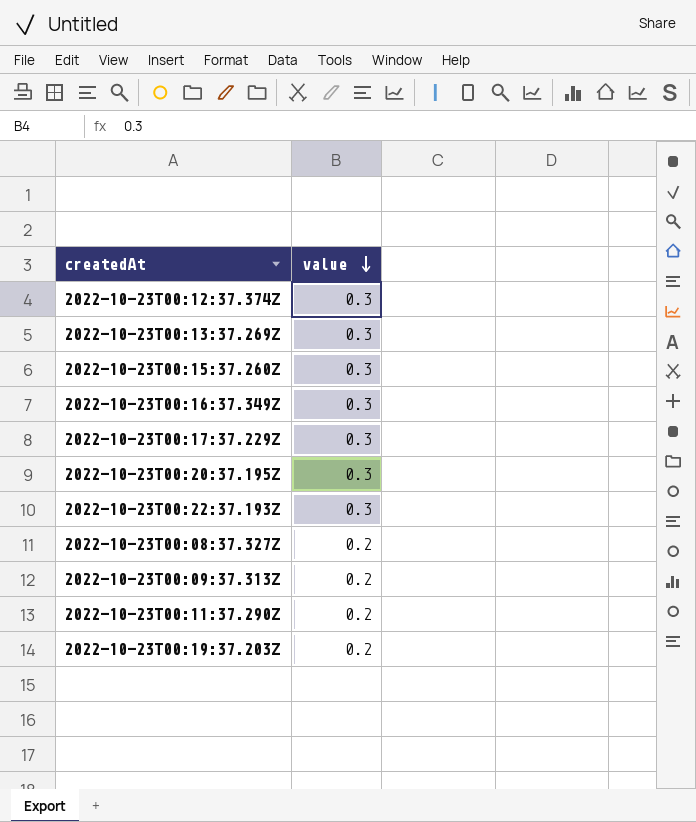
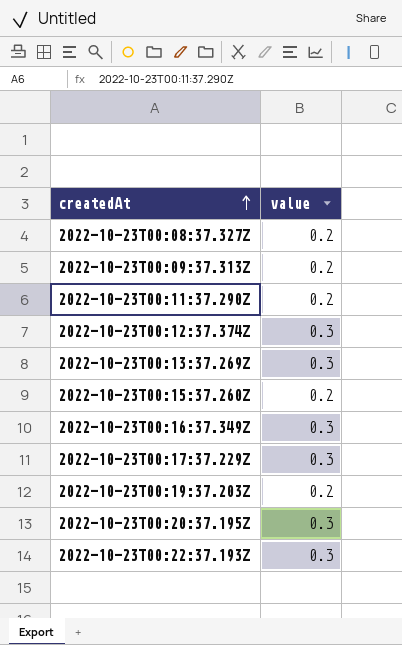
row order: value descending -> createdAt ascending
2022-10-23T00:15:37.260Z | value: 0.3 -> 0.2

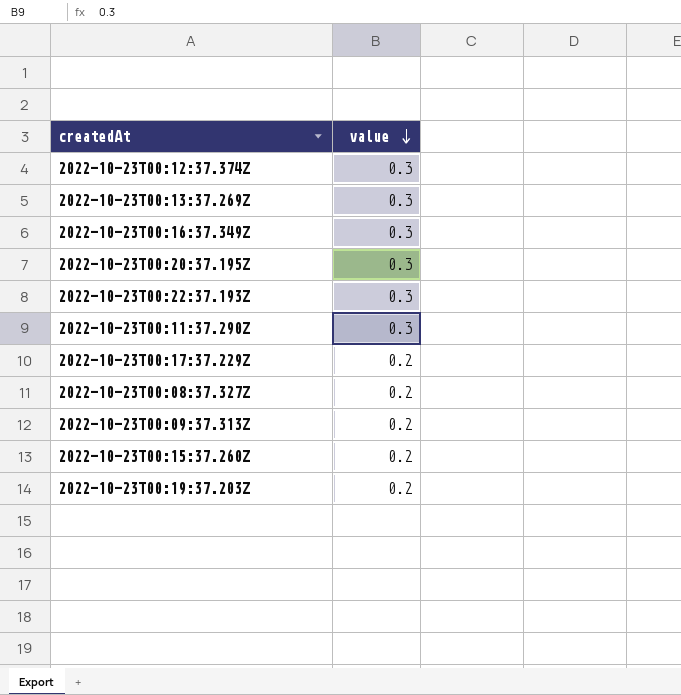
row order: createdAt ascending -> value descending
2022-10-23T00:11:37.290Z | value: 0.2 -> 0.3
2022-10-23T00:17:37.229Z | value: 0.3 -> 0.2

